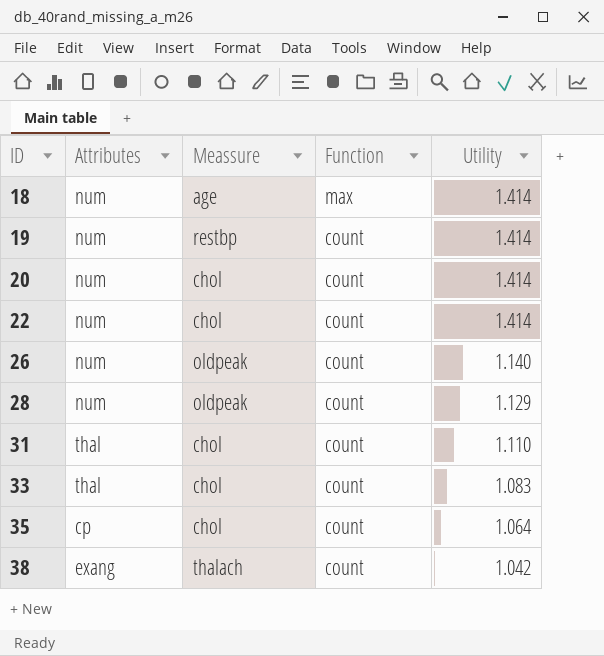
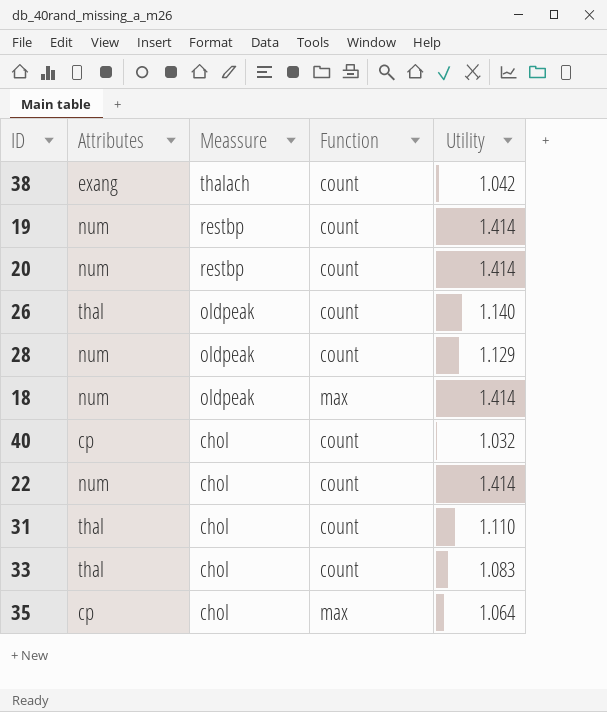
row order: ID ascending -> Meassure descending
20 | Meassure: chol -> restbp
26 | Attributes: num -> thal
18 | Meassure: age -> oldpeak
row 40: none -> cp | chol | count | 1.032
35 | Function: count -> max

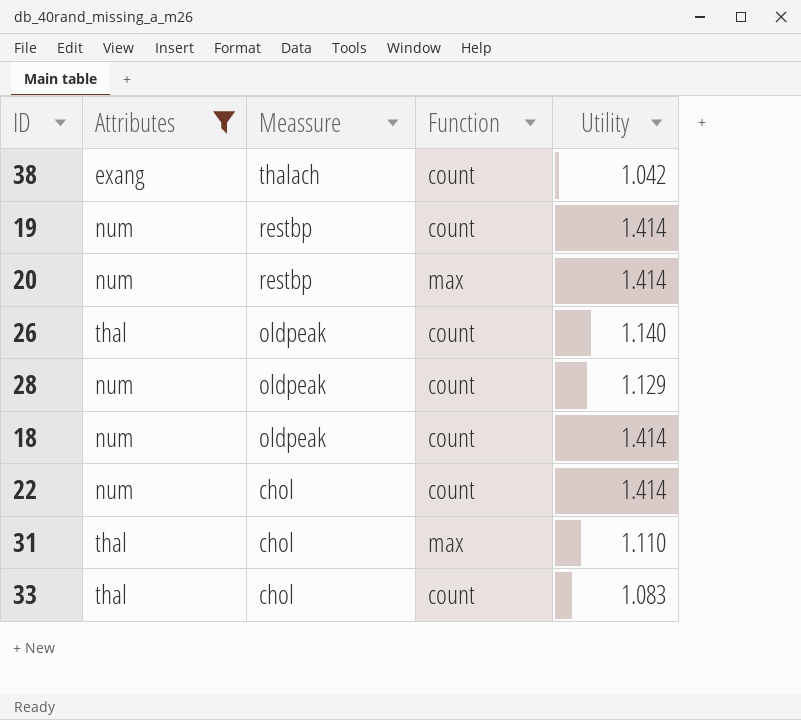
filter: none -> Attributes != cp
20 | Function: count -> max
18 | Function: max -> count
31 | Function: count -> max

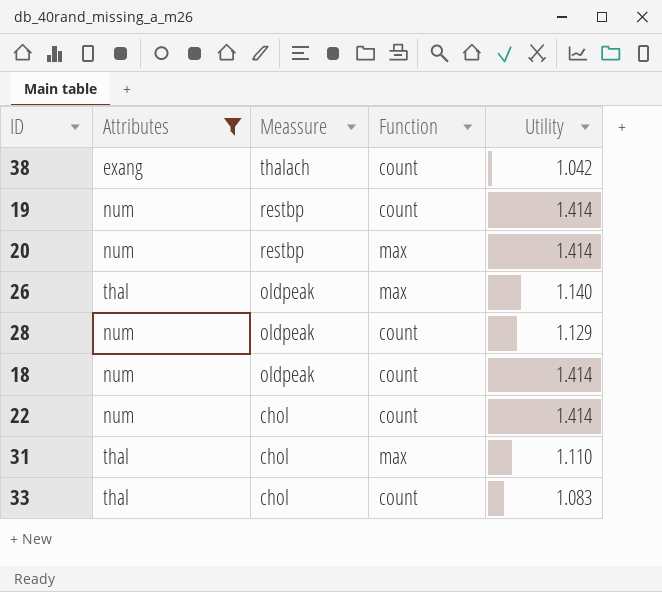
26 | Function: count -> max

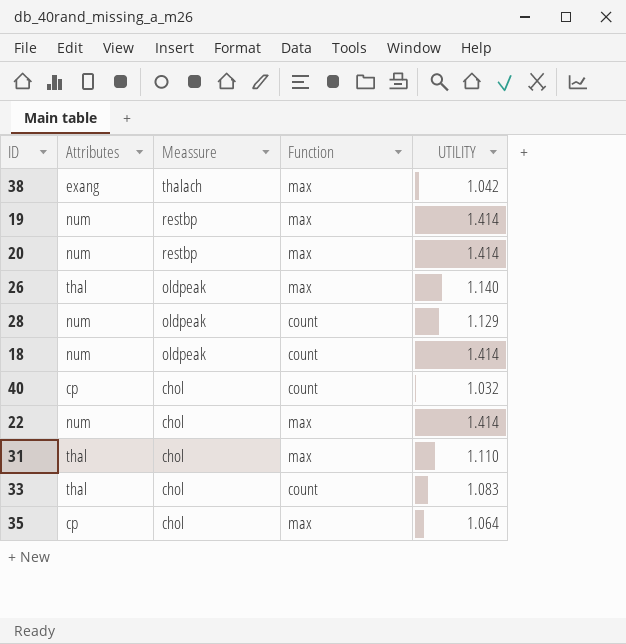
filter: Attributes != cp -> none
column name: Utility -> UTILITY
38 | Function: count -> max
19 | Function: count -> max
22 | Function: count -> max

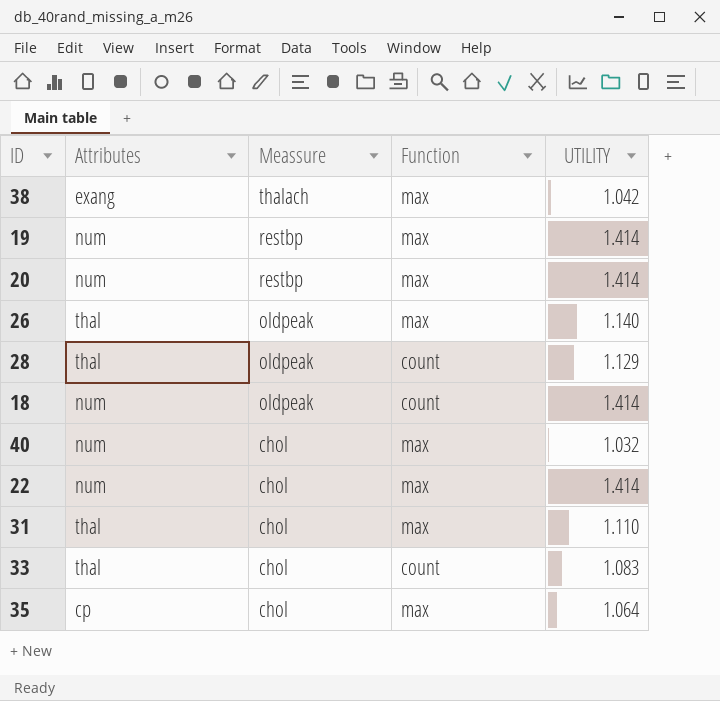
28 | Attributes: num -> thal
40 | Attributes: cp -> num
40 | Function: count -> max

